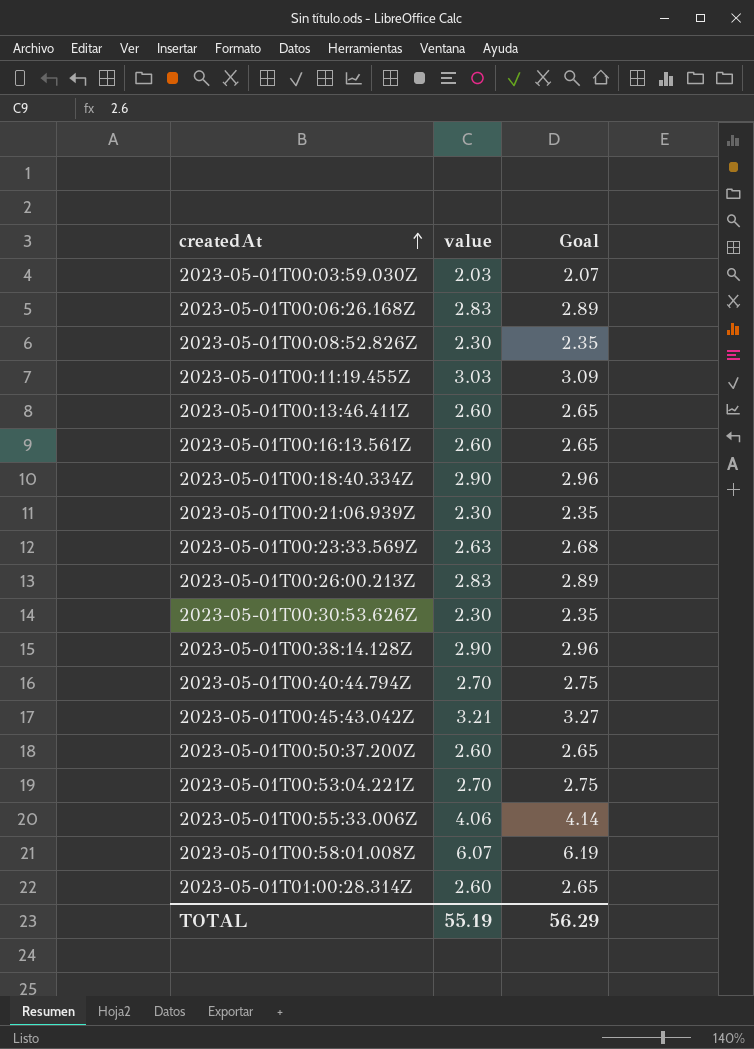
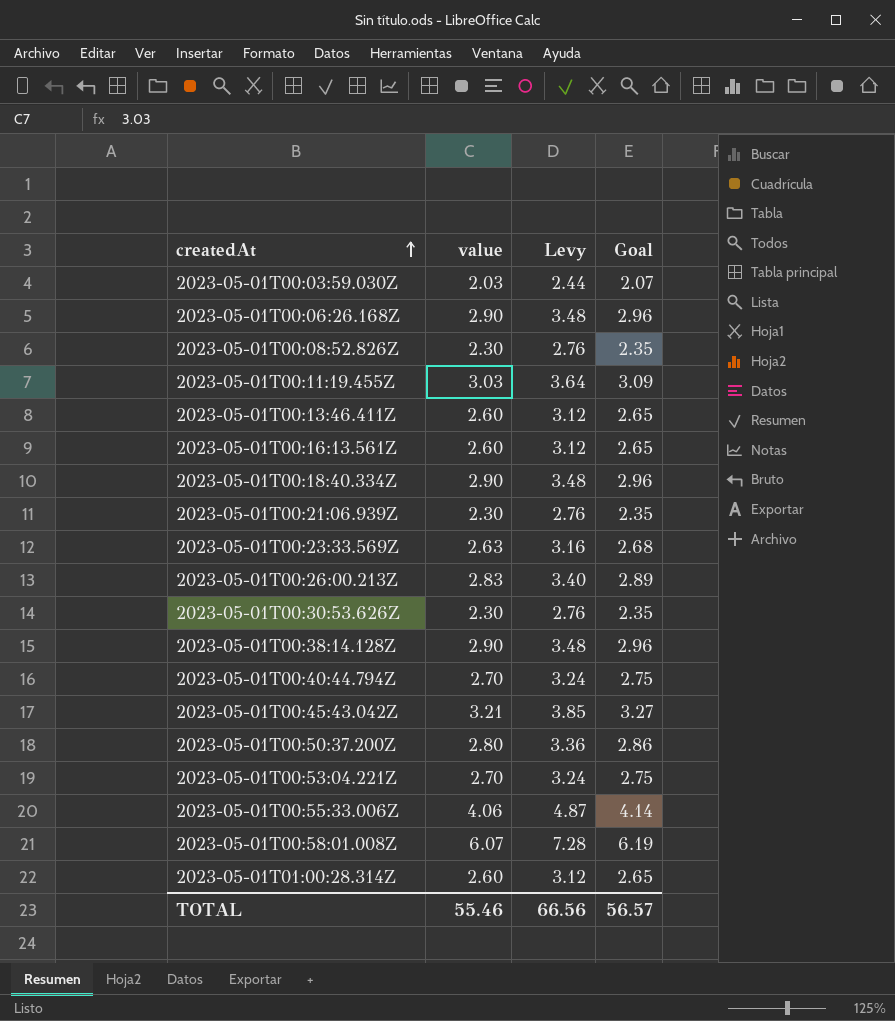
column Levy | formula: none -> [value] * 1.2
2023-05-01T00:06:26.168Z | value: 2.83 -> 2.90
2023-05-01T00:06:26.168Z | Goal: 2.89 -> 2.96
2023-05-01T00:50:37.200Z | value: 2.60 -> 2.80
2023-05-01T00:50:37.200Z | Goal: 2.65 -> 2.86
TOTAL | value: 55.19 -> 55.46
TOTAL | Goal: 56.29 -> 56.57

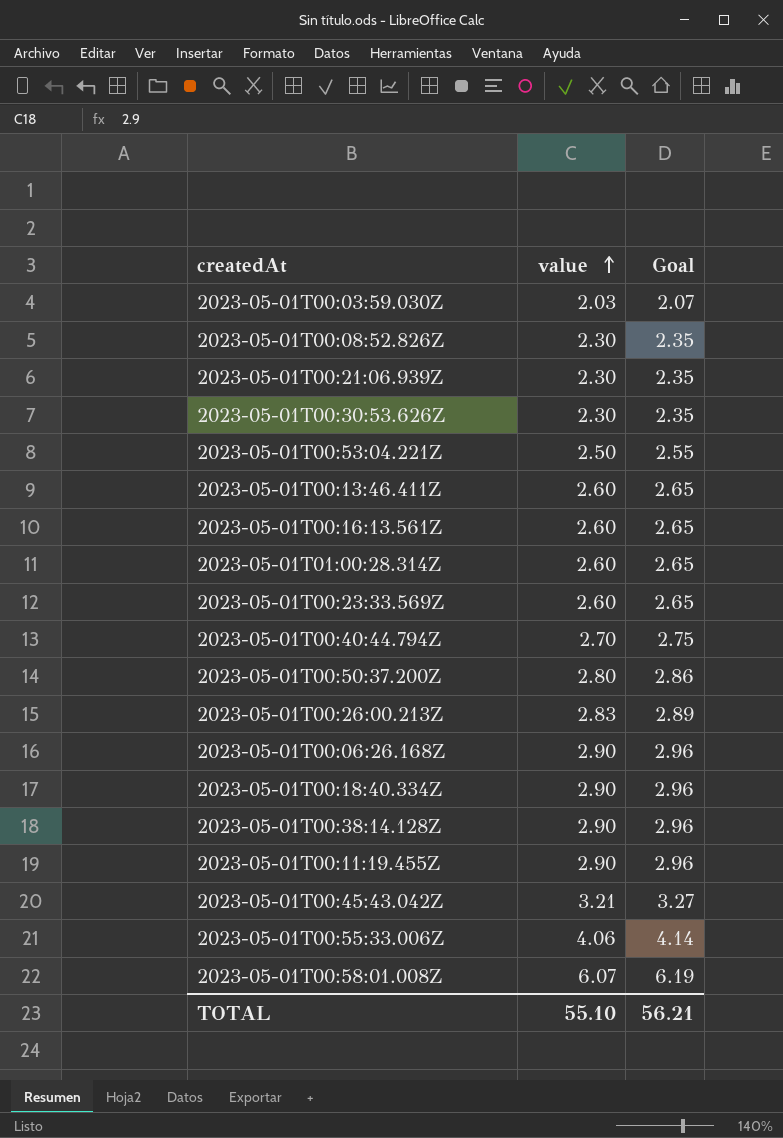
row order: createdAt ascending -> value ascending
column Levy | formula: [value] * 1.2 -> none
2023-05-01T00:53:04.221Z | value: 2.70 -> 2.50
2023-05-01T00:53:04.221Z | Goal: 2.75 -> 2.55
2023-05-01T00:23:33.569Z | value: 2.63 -> 2.60
2023-05-01T00:23:33.569Z | Goal: 2.68 -> 2.65
2023-05-01T00:11:19.455Z | value: 3.03 -> 2.90
2023-05-01T00:11:19.455Z | Goal: 3.09 -> 2.96
TOTAL | value: 55.46 -> 55.10
TOTAL | Goal: 56.57 -> 56.21

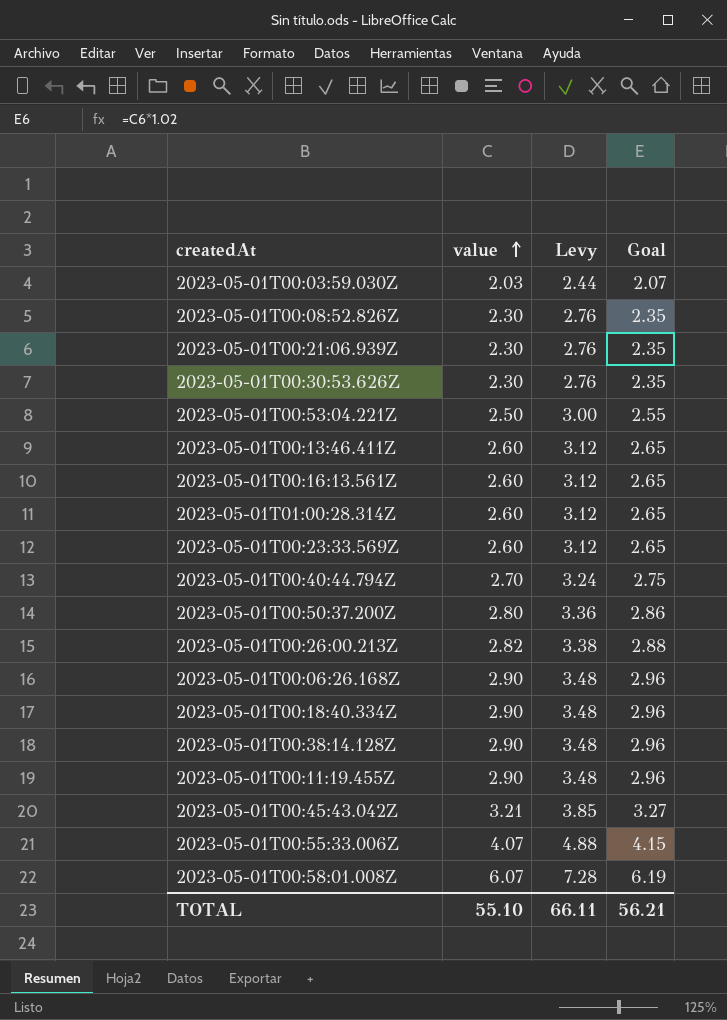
column Levy | formula: none -> [value] * 1.2
2023-05-01T00:26:00.213Z | value: 2.83 -> 2.82
2023-05-01T00:26:00.213Z | Goal: 2.89 -> 2.88
2023-05-01T00:55:33.006Z | value: 4.06 -> 4.07
2023-05-01T00:55:33.006Z | Goal: 4.14 -> 4.15

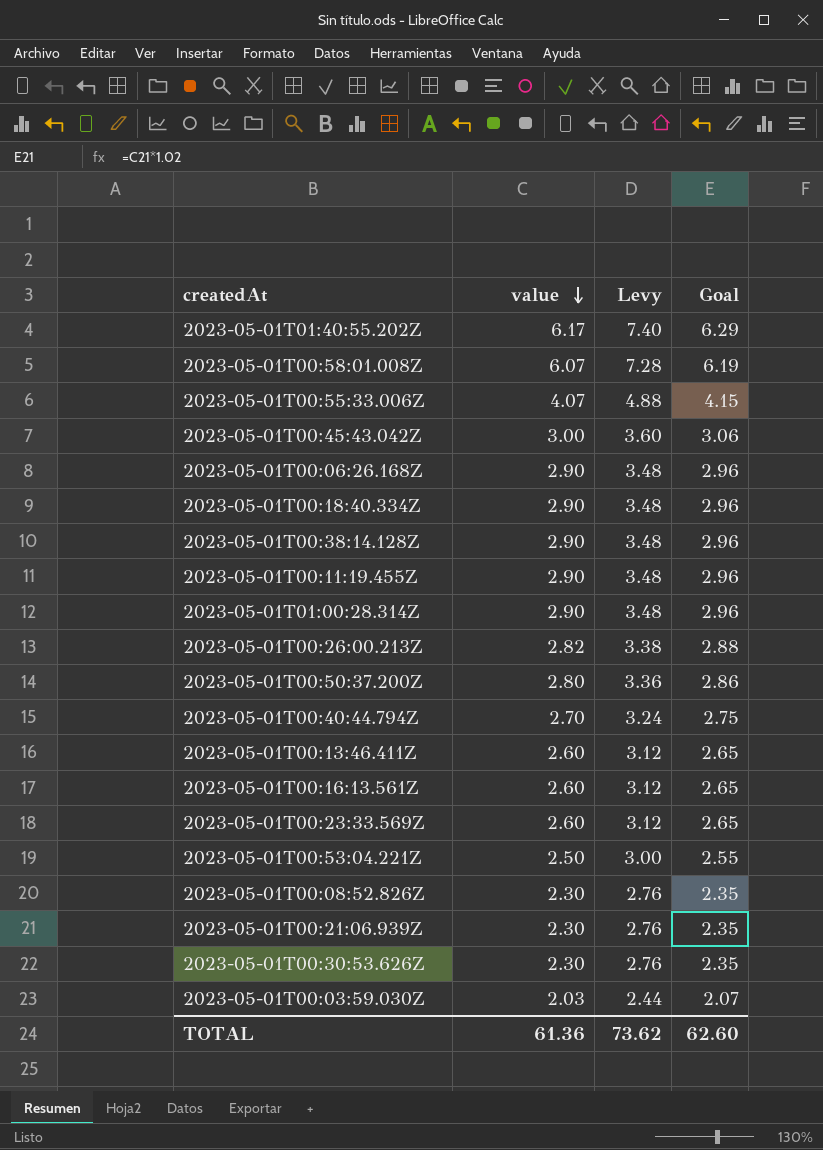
row order: value ascending -> value descending
row 2023-05-01T01:40:55.202Z: none -> 6.17 | 7.40 | 6.29
2023-05-01T00:45:43.042Z | value: 3.21 -> 3.00
2023-05-01T00:45:43.042Z | Levy: 3.85 -> 3.60
2023-05-01T00:45:43.042Z | Goal: 3.27 -> 3.06
2023-05-01T01:00:28.314Z | value: 2.60 -> 2.90
2023-05-01T01:00:28.314Z | Levy: 3.12 -> 3.48
2023-05-01T01:00:28.314Z | Goal: 2.65 -> 2.96
TOTAL | value: 55.10 -> 61.36
TOTAL | Levy: 66.11 -> 73.62
TOTAL | Goal: 56.21 -> 62.60

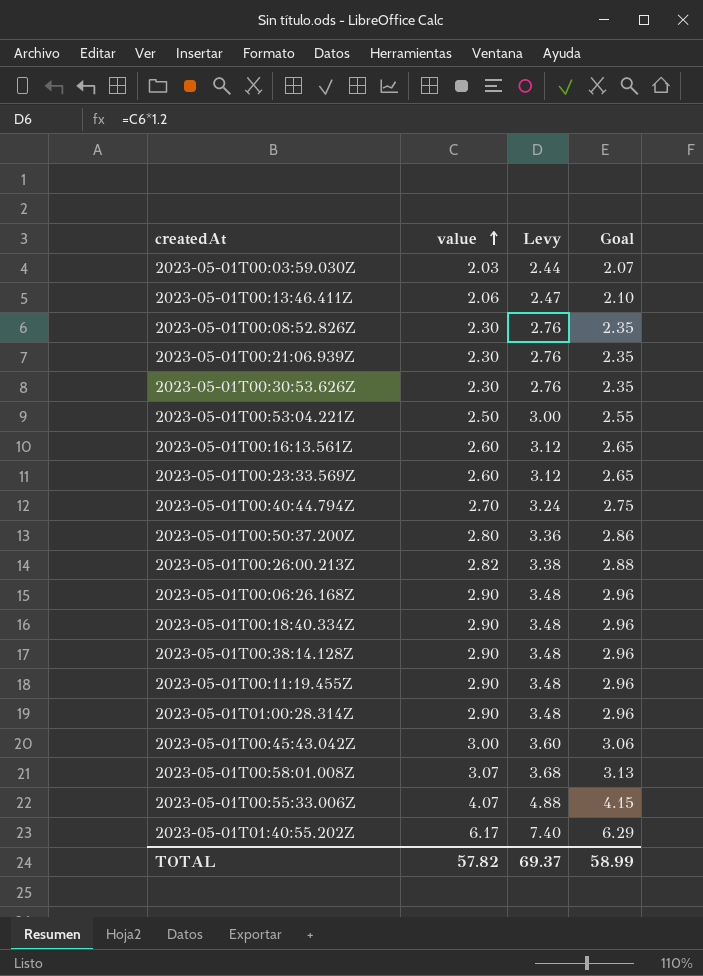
row order: value descending -> value ascending
2023-05-01T00:13:46.411Z | value: 2.60 -> 2.06
2023-05-01T00:13:46.411Z | Levy: 3.12 -> 2.47
2023-05-01T00:13:46.411Z | Goal: 2.65 -> 2.10
2023-05-01T00:58:01.008Z | value: 6.07 -> 3.07
2023-05-01T00:58:01.008Z | Levy: 7.28 -> 3.68
2023-05-01T00:58:01.008Z | Goal: 6.19 -> 3.13
TOTAL | value: 61.36 -> 57.82
TOTAL | Levy: 73.62 -> 69.37
TOTAL | Goal: 62.60 -> 58.99

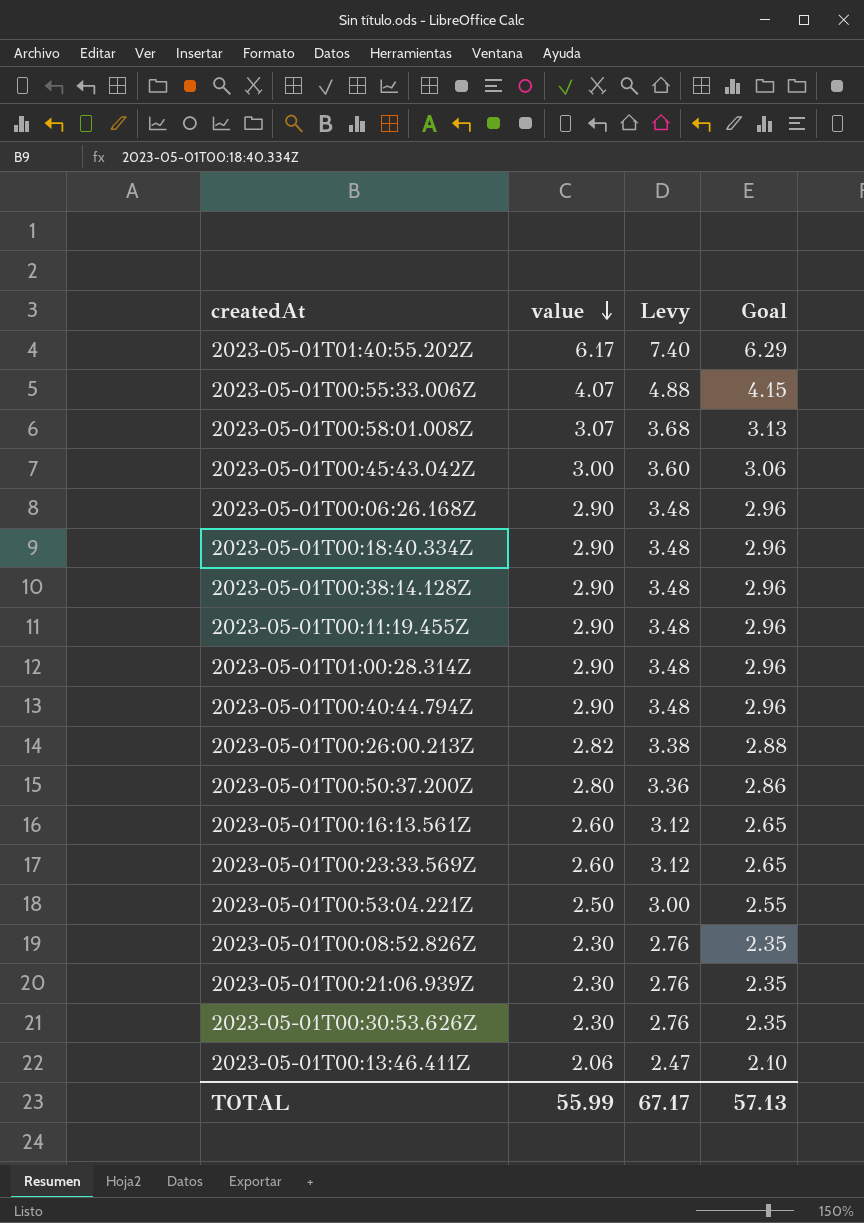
row order: value ascending -> value descending
row 2023-05-01T00:03:59.030Z: 2.03 | 2.44 | 2.07 -> none
2023-05-01T00:40:44.794Z | value: 2.70 -> 2.90
2023-05-01T00:40:44.794Z | Levy: 3.24 -> 3.48
2023-05-01T00:40:44.794Z | Goal: 2.75 -> 2.96
TOTAL | value: 57.82 -> 55.99
TOTAL | Levy: 69.37 -> 67.17
TOTAL | Goal: 58.99 -> 57.13

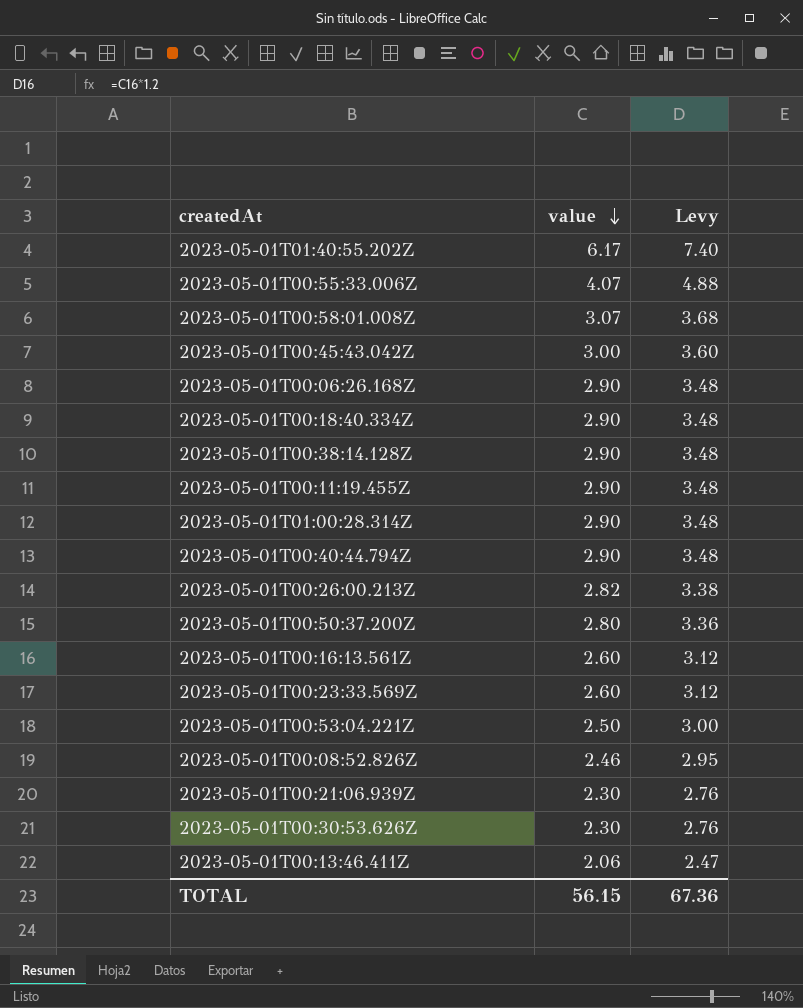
column Goal | formula: [value] * 1.02 -> none
2023-05-01T00:08:52.826Z | value: 2.30 -> 2.46
2023-05-01T00:08:52.826Z | Levy: 2.76 -> 2.95
TOTAL | value: 55.99 -> 56.15
TOTAL | Levy: 67.17 -> 67.36

